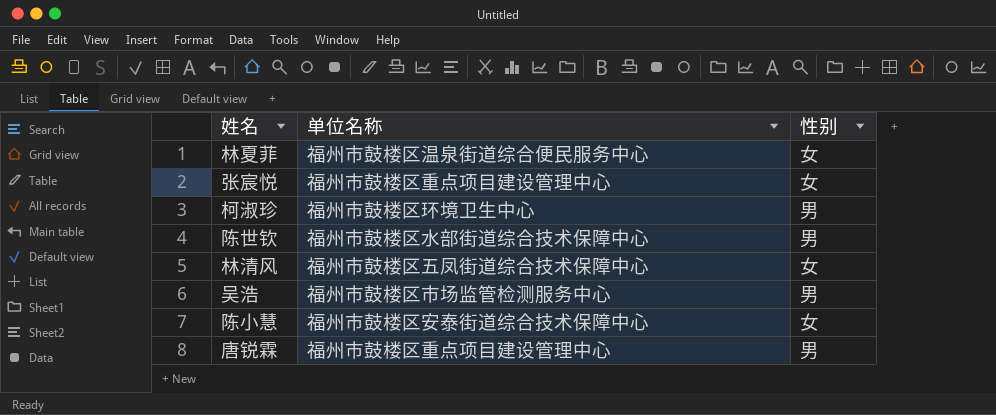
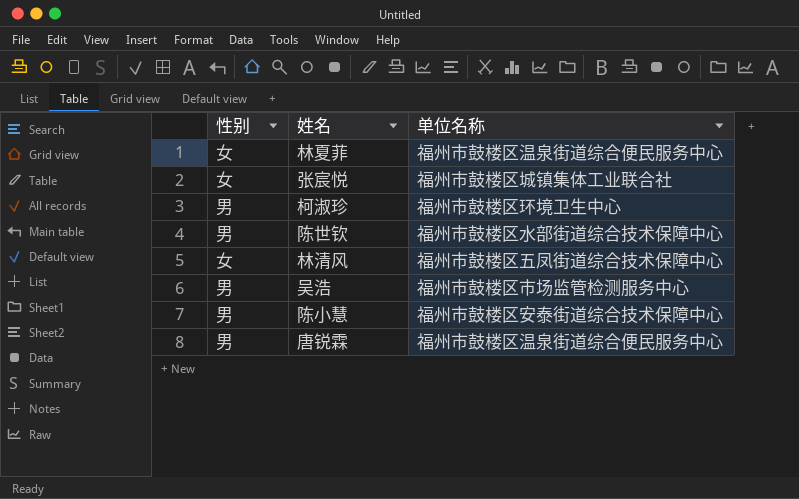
column 性别 | position: 3 -> 1
张宸悦 | 单位名称: 福州市鼓楼区重点项目建设管理中心 -> 福州市鼓楼区城镇集体工业联合社
陈小慧 | 性别: 女 -> 男
唐锐霖 | 单位名称: 福州市鼓楼区重点项目建设管理中心 -> 福州市鼓楼区温泉街道综合便民服务中心

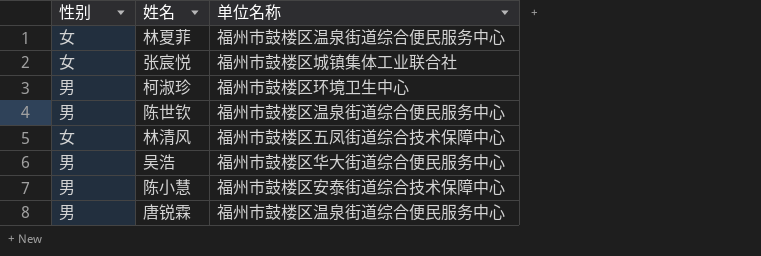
陈世钦 | 单位名称: 福州市鼓楼区水部街道综合技术保障中心 -> 福州市鼓楼区温泉街道综合便民服务中心
吴浩 | 单位名称: 福州市鼓楼区市场监管检测服务中心 -> 福州市鼓楼区华大街道综合便民服务中心

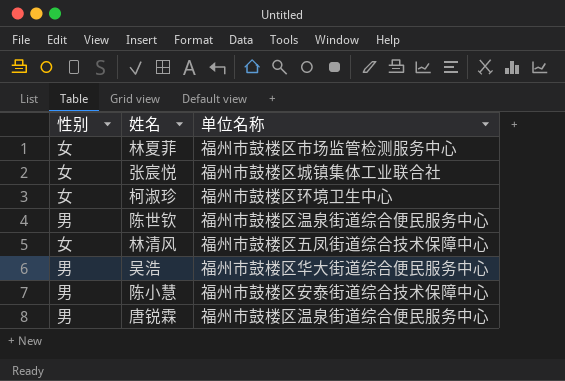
林夏菲 | 单位名称: 福州市鼓楼区温泉街道综合便民服务中心 -> 福州市鼓楼区市场监管检测服务中心
柯淑珍 | 性别: 男 -> 女

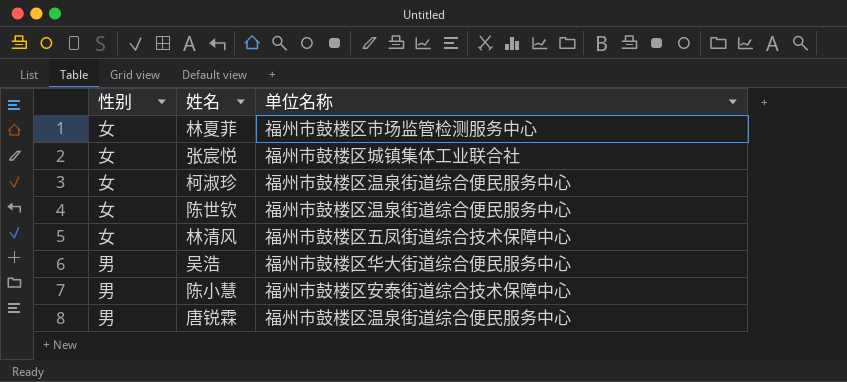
柯淑珍 | 单位名称: 福州市鼓楼区环境卫生中心 -> 福州市鼓楼区温泉街道综合便民服务中心
陈世钦 | 性别: 男 -> 女

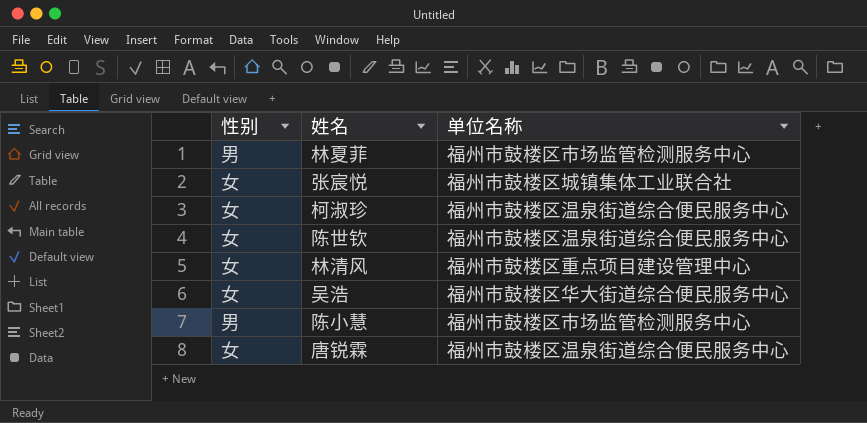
林夏菲 | 性别: 女 -> 男
林清风 | 单位名称: 福州市鼓楼区五凤街道综合技术保障中心 -> 福州市鼓楼区重点项目建设管理中心
吴浩 | 性别: 男 -> 女
陈小慧 | 单位名称: 福州市鼓楼区安泰街道综合技术保障中心 -> 福州市鼓楼区市场监管检测服务中心
唐锐霖 | 性别: 男 -> 女

